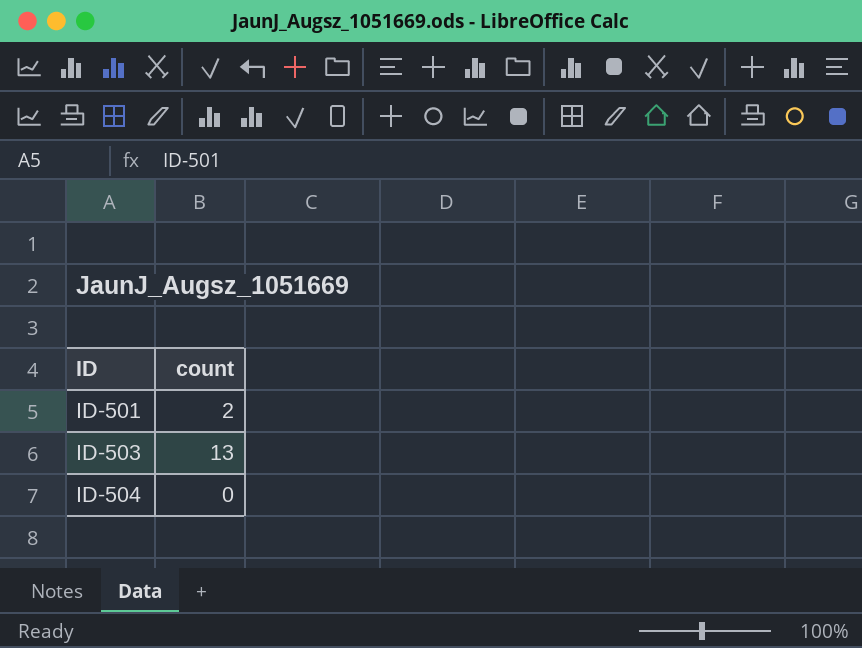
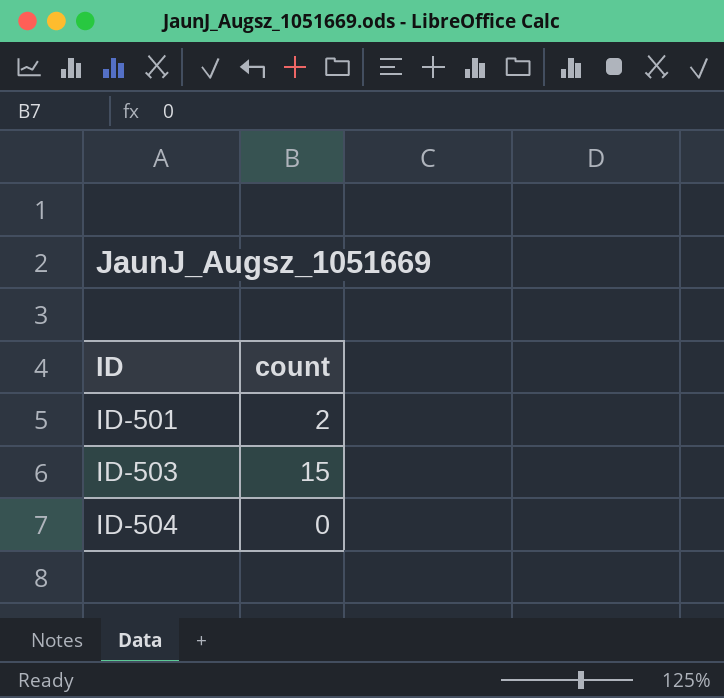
ID-503 | count: 13 -> 15

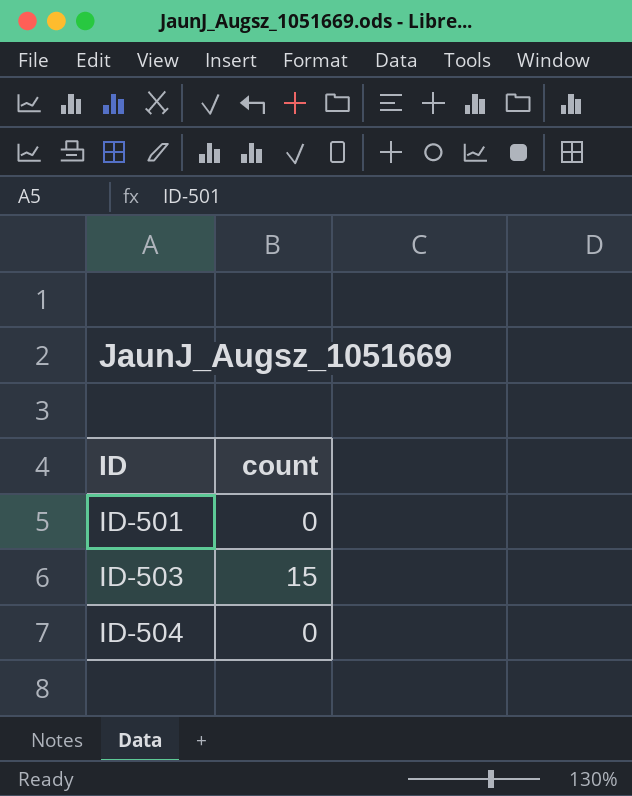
ID-501 | count: 2 -> 0

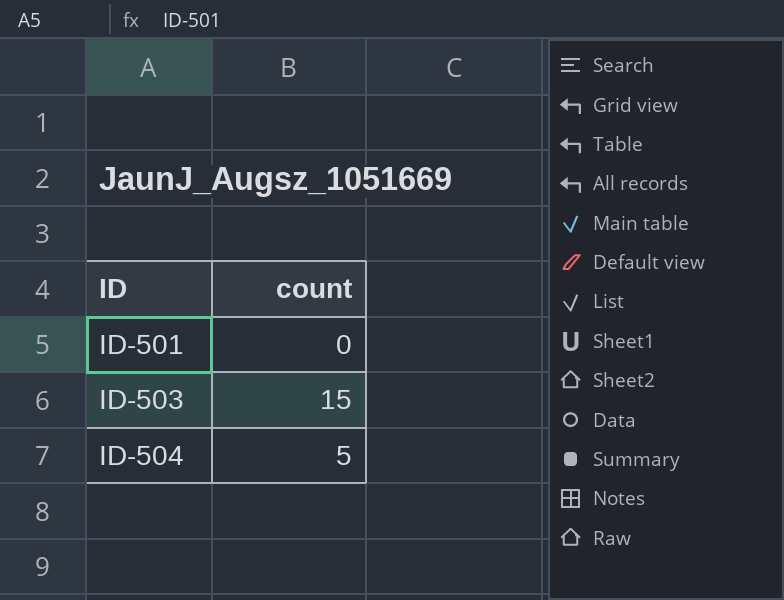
ID-504 | count: 0 -> 5

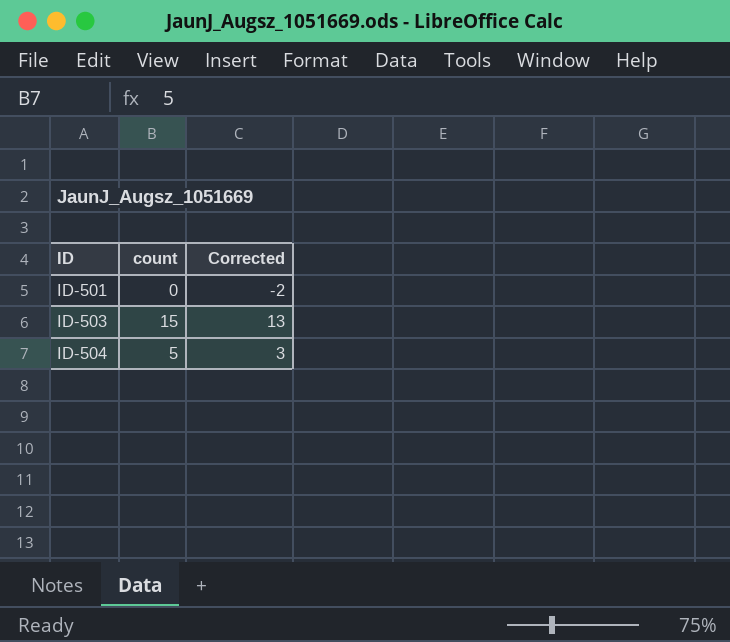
column Corrected | formula: none -> [count] - 2

